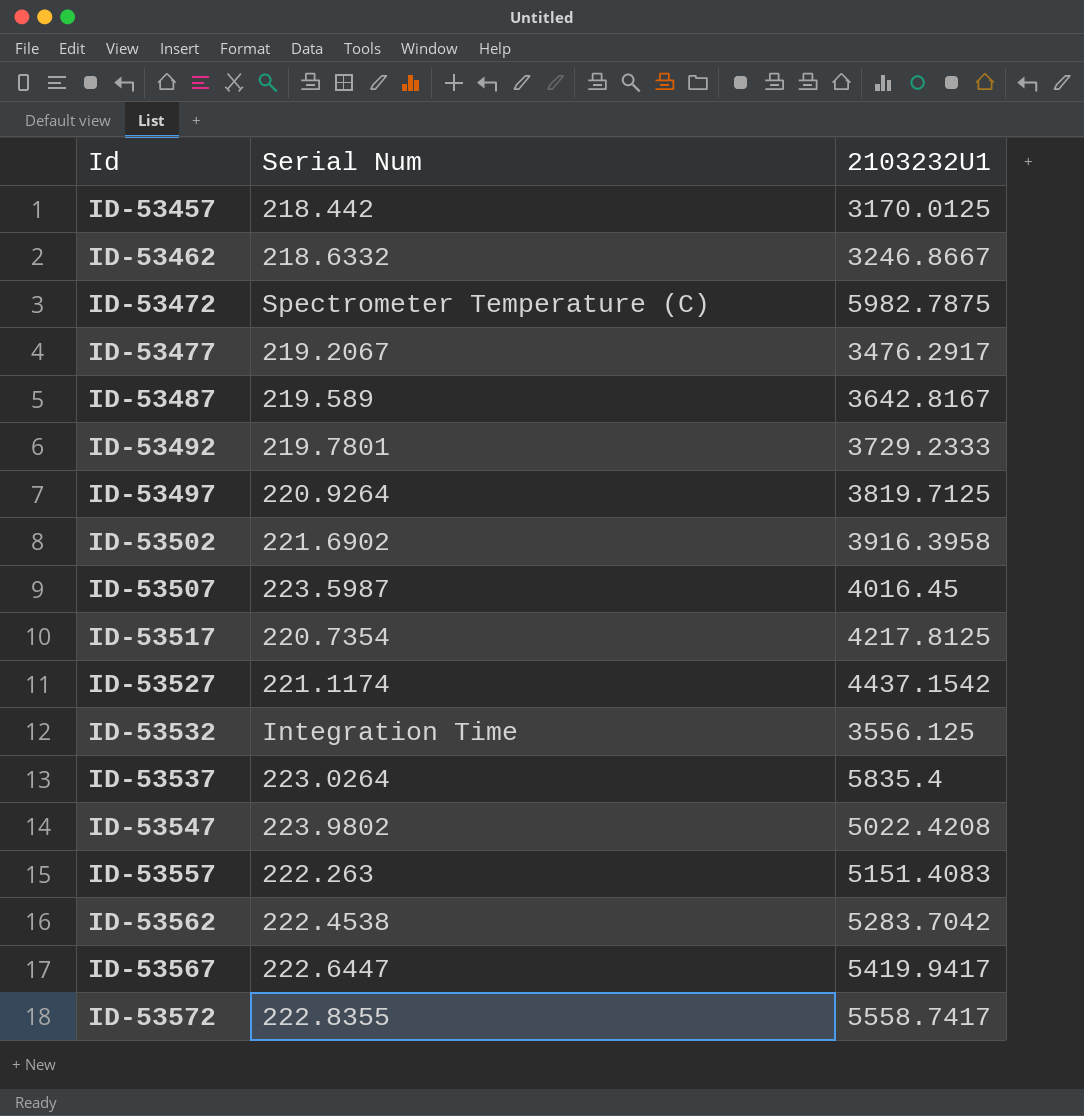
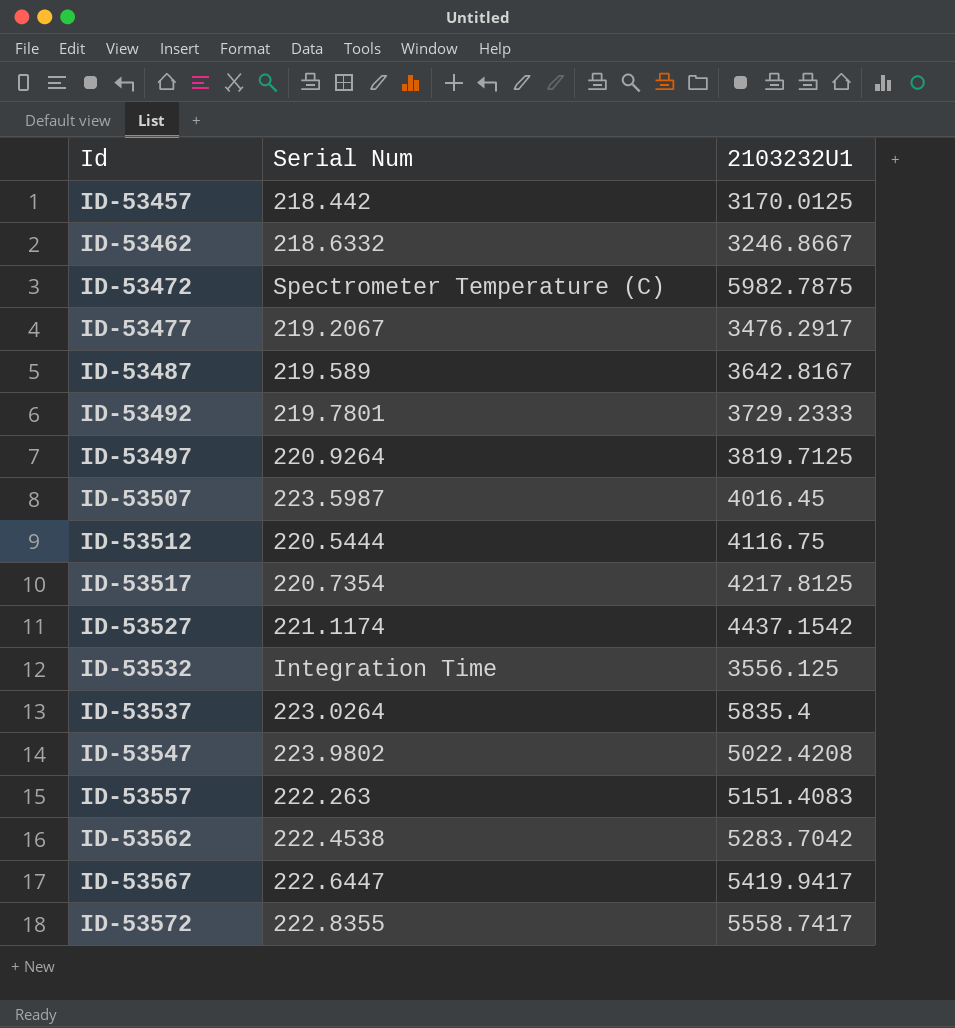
row ID-53502: 221.6902 | 3916.3958 -> none
row ID-53512: none -> 220.5444 | 4116.75

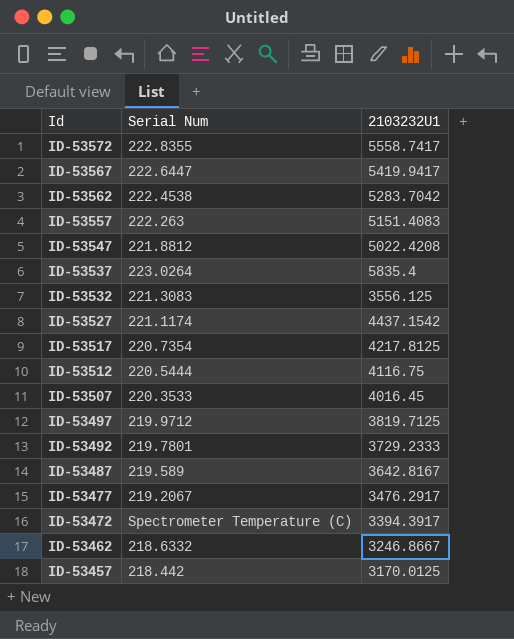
row order: Id ascending -> Id descending
ID-53547 | Serial Num: 223.9802 -> 221.8812
ID-53532 | Serial Num: Integration Time -> 221.3083
ID-53507 | Serial Num: 223.5987 -> 220.3533
ID-53497 | Serial Num: 220.9264 -> 219.9712
ID-53472 | 2103232U1: 5982.7875 -> 3394.3917

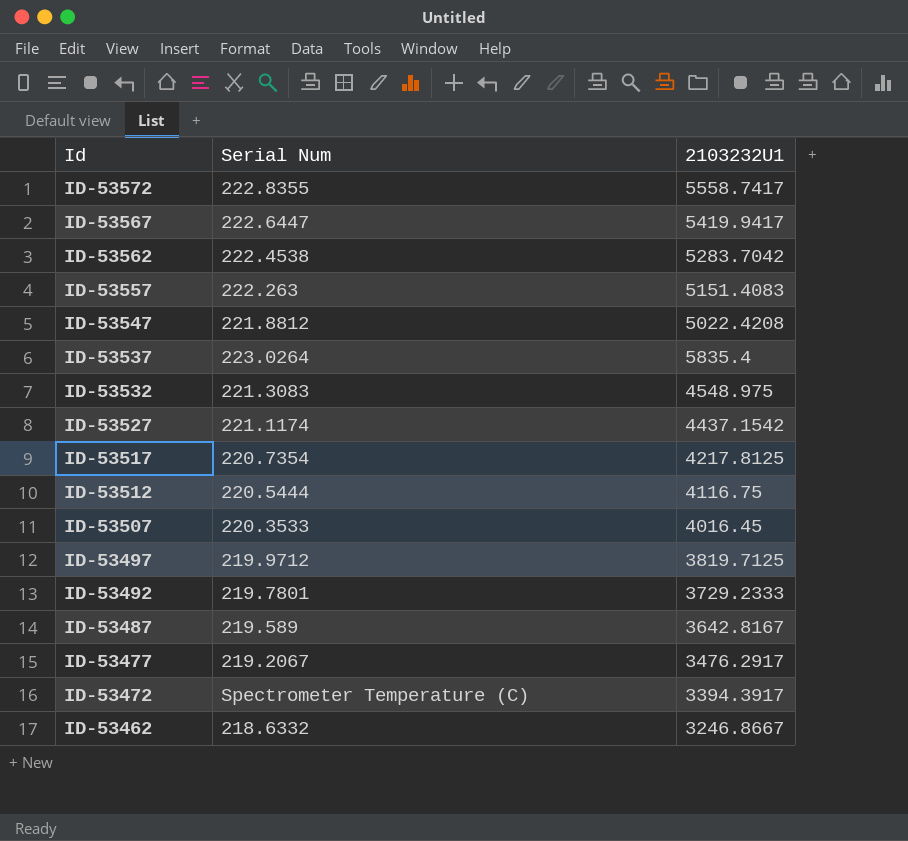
row ID-53457: 218.442 | 3170.0125 -> none
ID-53532 | 2103232U1: 3556.125 -> 4548.975

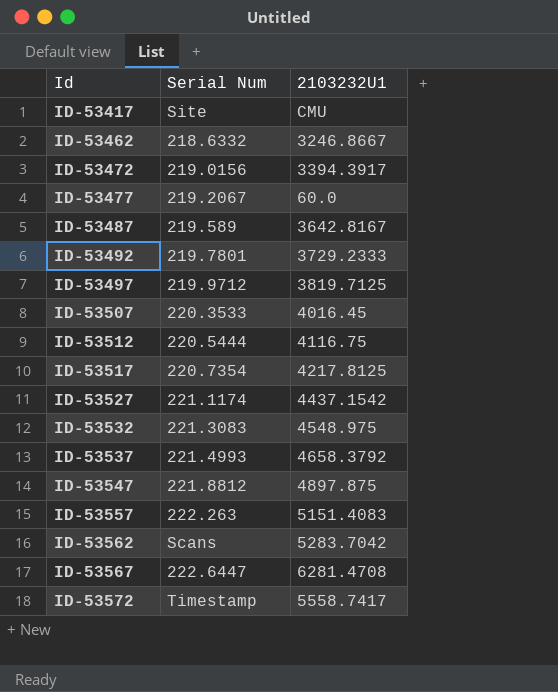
row order: Id descending -> Id ascending
row ID-53417: none -> Site | CMU
ID-53472 | Serial Num: Spectrometer Temperature (C) -> 219.0156
ID-53477 | 2103232U1: 3476.2917 -> 60.0
ID-53537 | Serial Num: 223.0264 -> 221.4993
ID-53537 | 2103232U1: 5835.4 -> 4658.3792
ID-53547 | 2103232U1: 5022.4208 -> 4897.875
ID-53562 | Serial Num: 222.4538 -> Scans
ID-53567 | 2103232U1: 5419.9417 -> 6281.4708
ID-53572 | Serial Num: 222.8355 -> Timestamp

